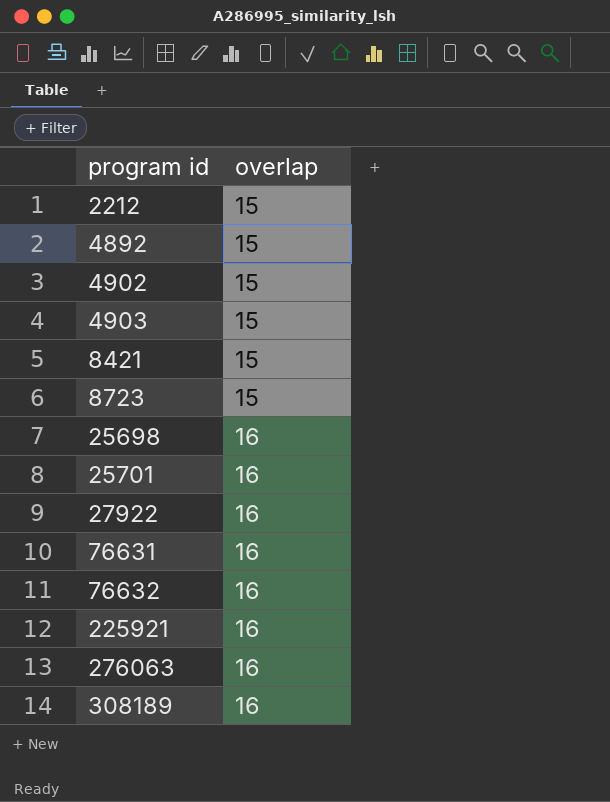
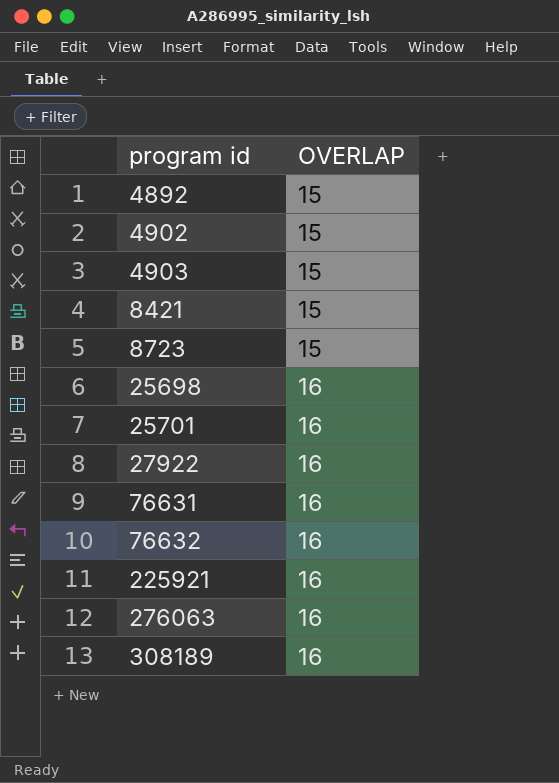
column name: overlap -> OVERLAP
row 2212: 15 -> none

